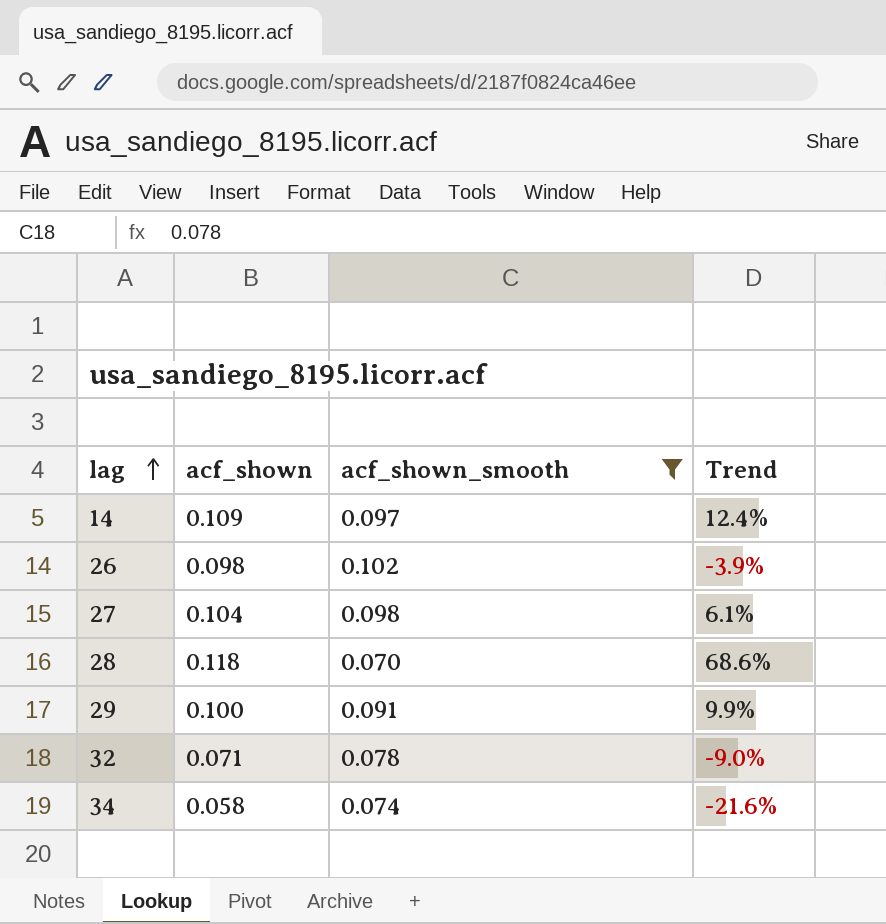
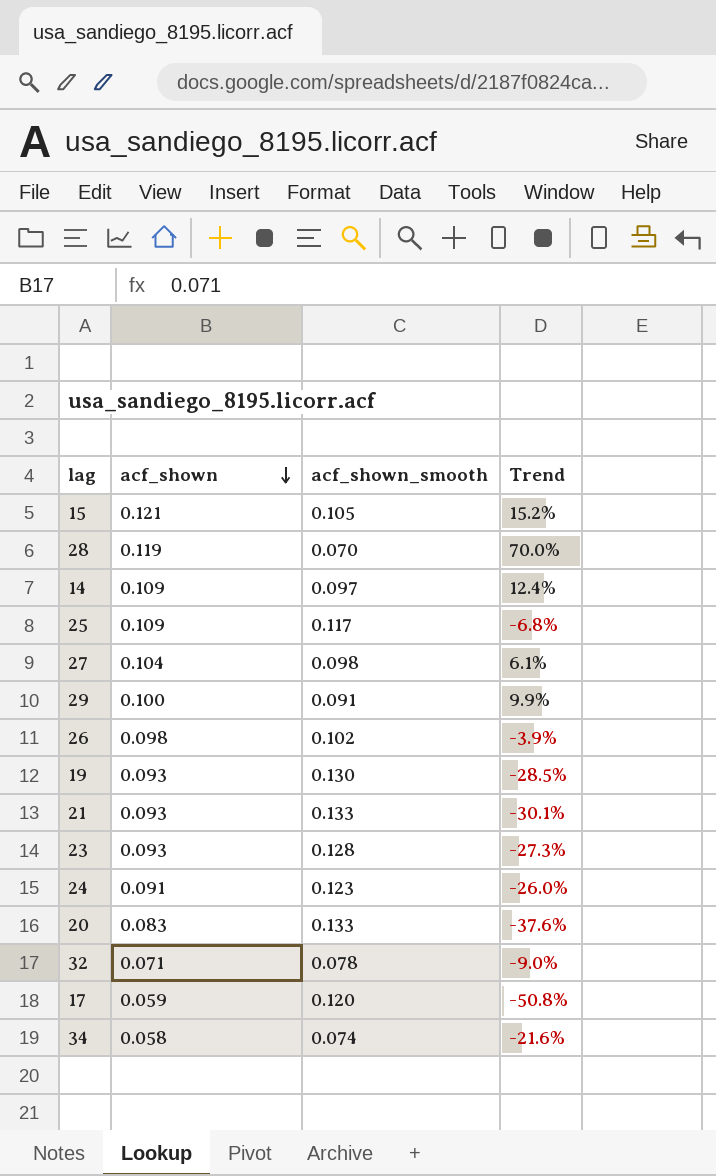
filter: acf_shown_smooth <= 0.102 -> none
row order: lag ascending -> acf_shown descending
28 | acf_shown: 0.118 -> 0.119
28 | Trend: 68.6% -> 70.0%

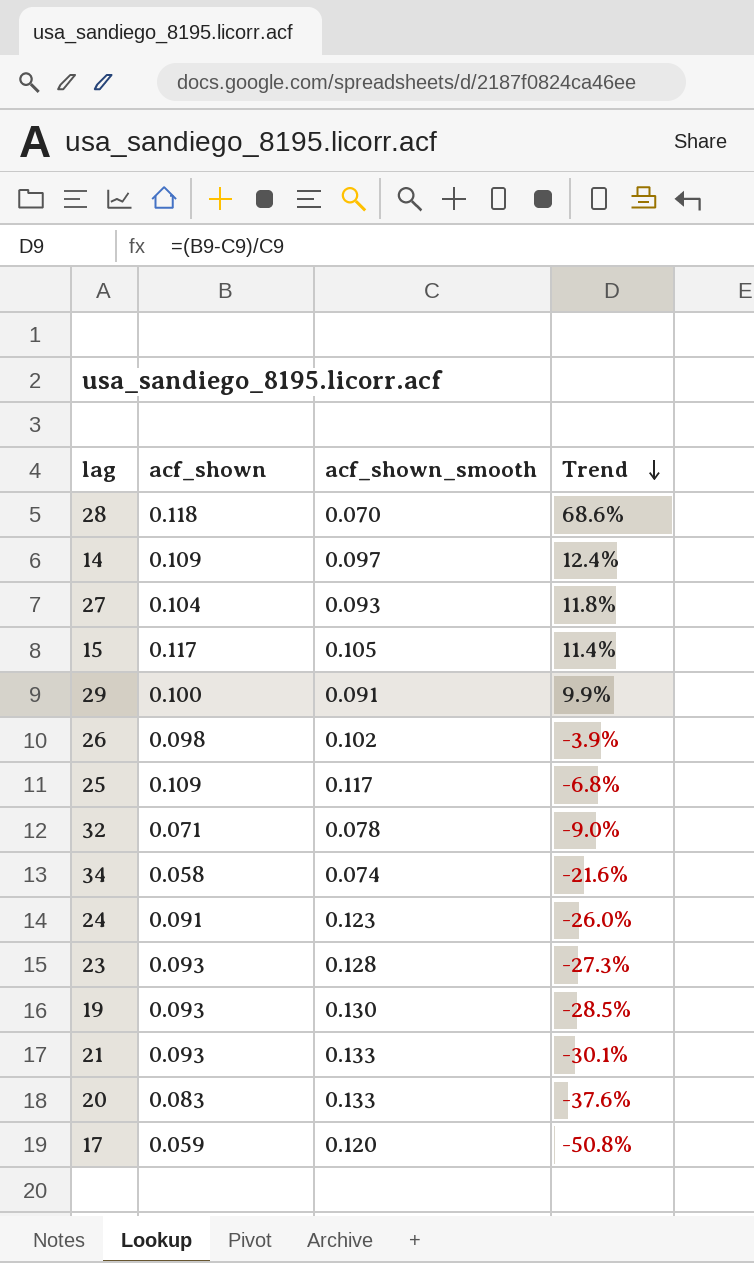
row order: acf_shown descending -> Trend descending
28 | acf_shown: 0.119 -> 0.118
28 | Trend: 70.0% -> 68.6%
27 | acf_shown_smooth: 0.098 -> 0.093
27 | Trend: 6.1% -> 11.8%
15 | acf_shown: 0.121 -> 0.117
15 | Trend: 15.2% -> 11.4%

